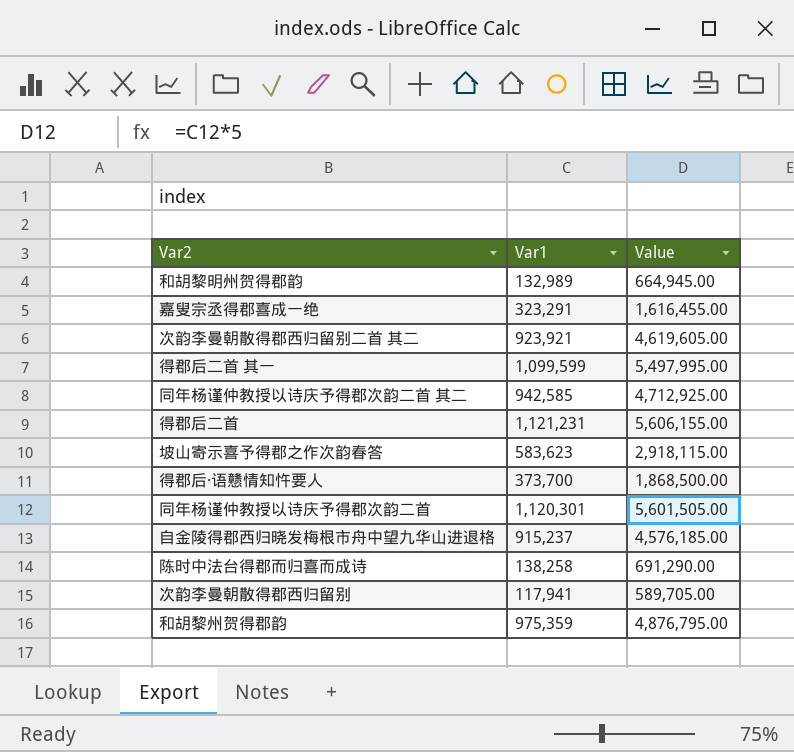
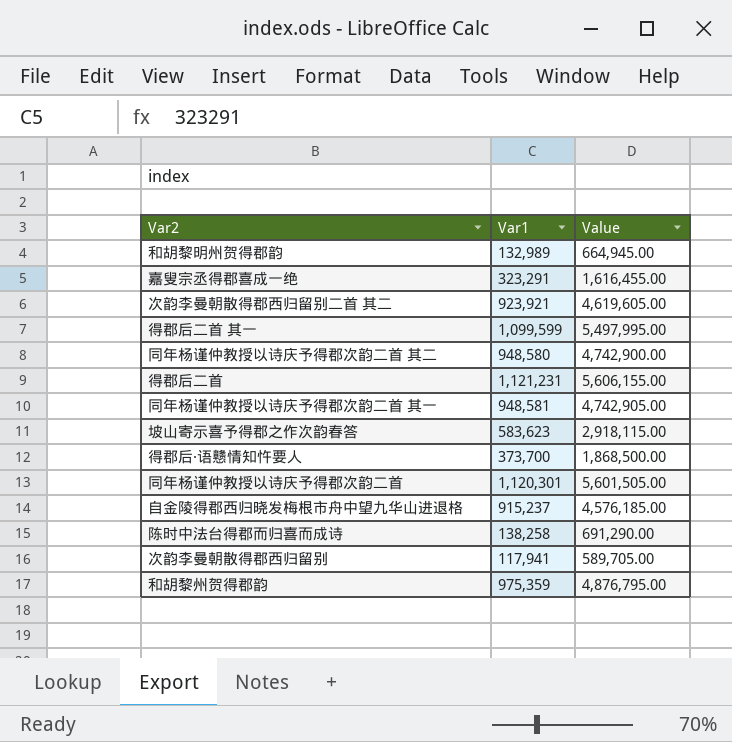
同年杨谨仲教授以诗庆予得郡次韵二首 其二 | Var1: 942,585 -> 948,580
同年杨谨仲教授以诗庆予得郡次韵二首 其二 | Value: 4,712,925.00 -> 4,742,900.00
row 同年杨谨仲教授以诗庆予得郡次韵二首 其一: none -> 948,581 | 4,742,905.00

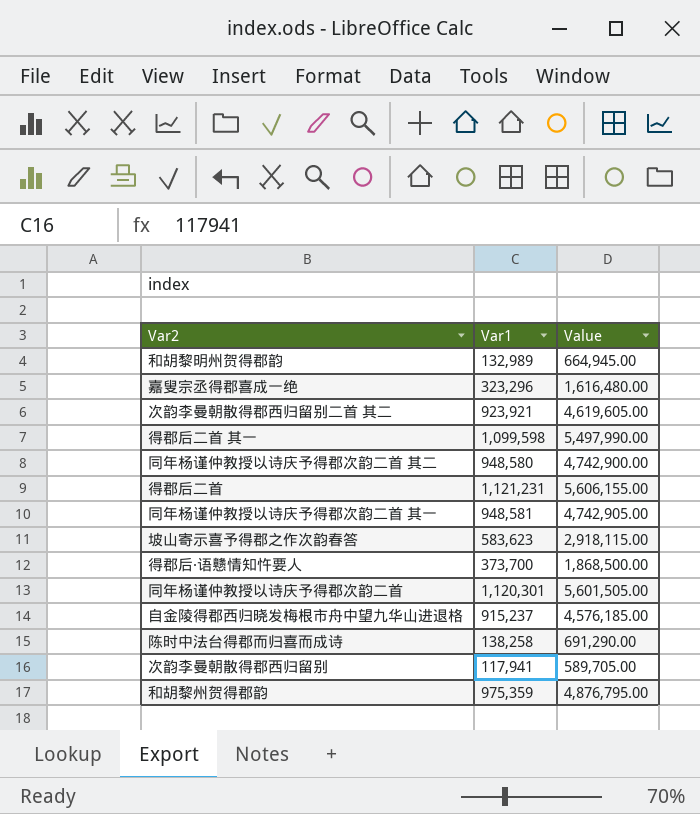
嘉叟宗丞得郡喜成一绝 | Var1: 323,291 -> 323,296
嘉叟宗丞得郡喜成一绝 | Value: 1,616,455.00 -> 1,616,480.00
得郡后二首 其一 | Var1: 1,099,599 -> 1,099,598
得郡后二首 其一 | Value: 5,497,995.00 -> 5,497,990.00

